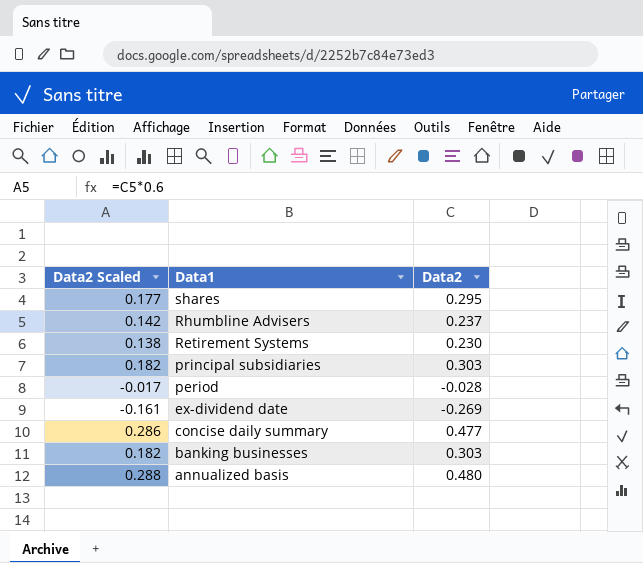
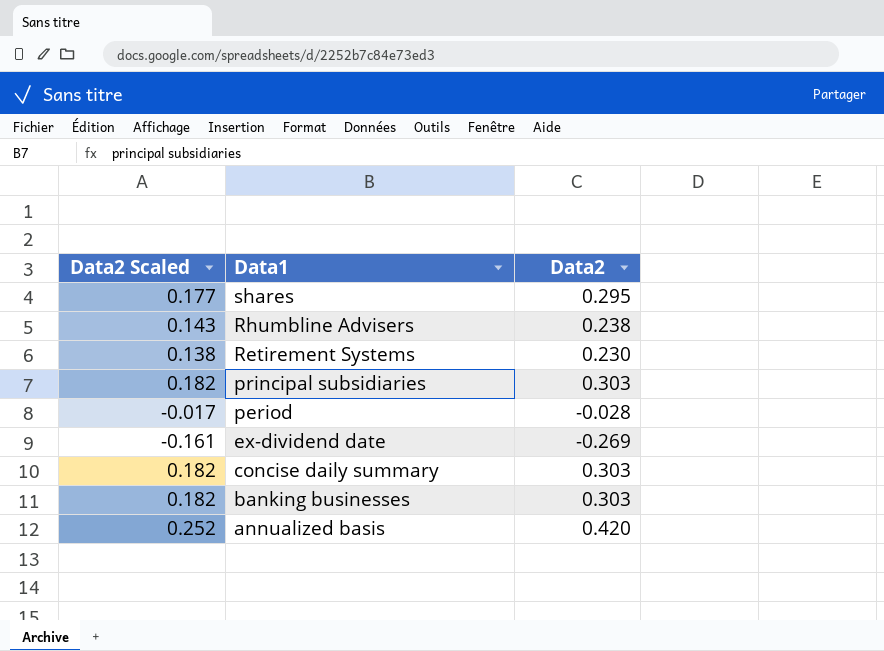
Rhumbline Advisers | Data2 Scaled: 0.142 -> 0.143
Rhumbline Advisers | Data2: 0.237 -> 0.238
concise daily summary | Data2 Scaled: 0.286 -> 0.182
concise daily summary | Data2: 0.477 -> 0.303
annualized basis | Data2 Scaled: 0.288 -> 0.252
annualized basis | Data2: 0.480 -> 0.420

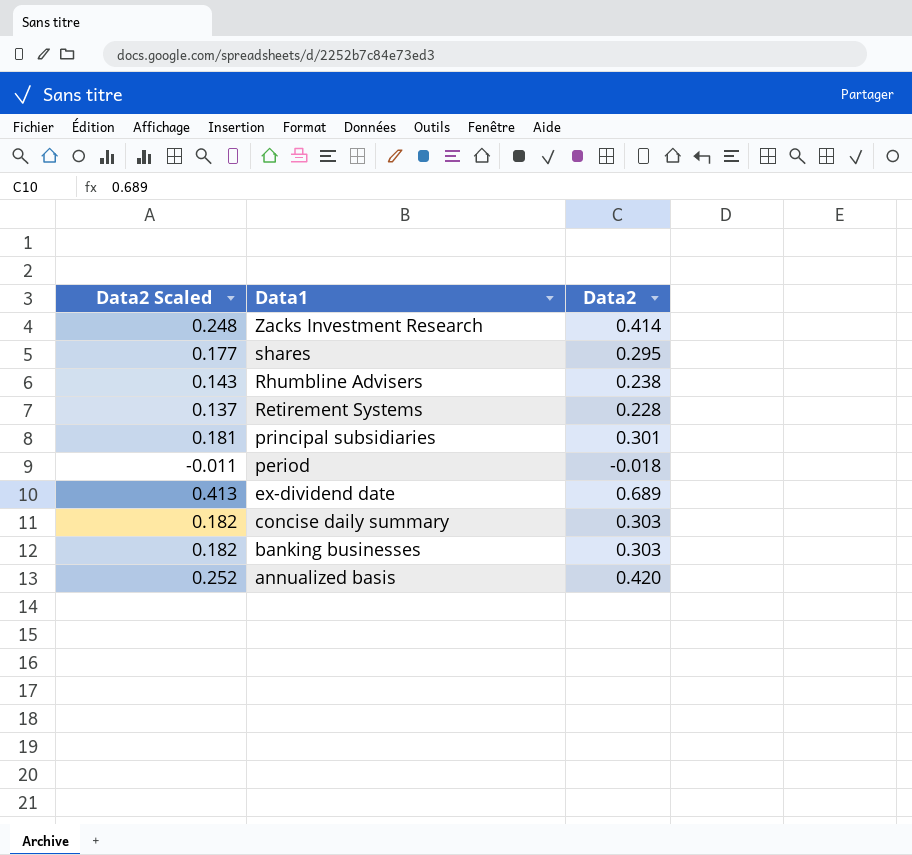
row Zacks Investment Research: none -> 0.248 | 0.414
Retirement Systems | Data2 Scaled: 0.138 -> 0.137
Retirement Systems | Data2: 0.230 -> 0.228
principal subsidiaries | Data2 Scaled: 0.182 -> 0.181
principal subsidiaries | Data2: 0.303 -> 0.301
period | Data2 Scaled: -0.017 -> -0.011
period | Data2: -0.028 -> -0.018
ex-dividend date | Data2 Scaled: -0.161 -> 0.413
ex-dividend date | Data2: -0.269 -> 0.689

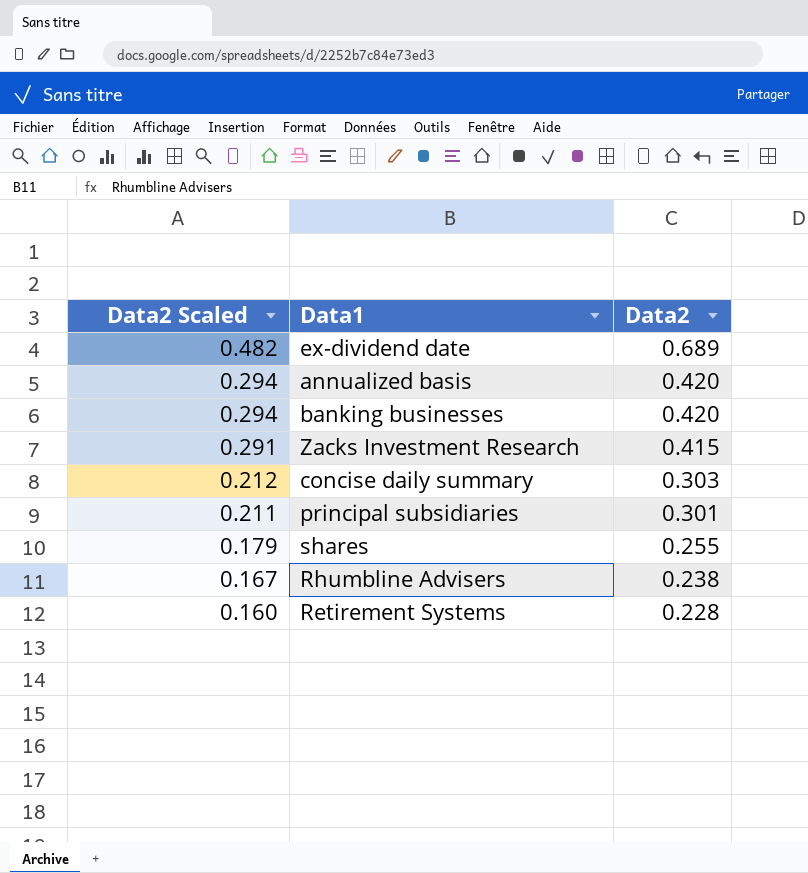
row order: Data1 descending -> Data2 Scaled descending
column Data2 Scaled | formula: [Data2] * 0.6 -> [Data2] * 0.7
row period: -0.011 | -0.018 -> none
banking businesses | Data2: 0.303 -> 0.420
Zacks Investment Research | Data2: 0.414 -> 0.415
shares | Data2: 0.295 -> 0.255

